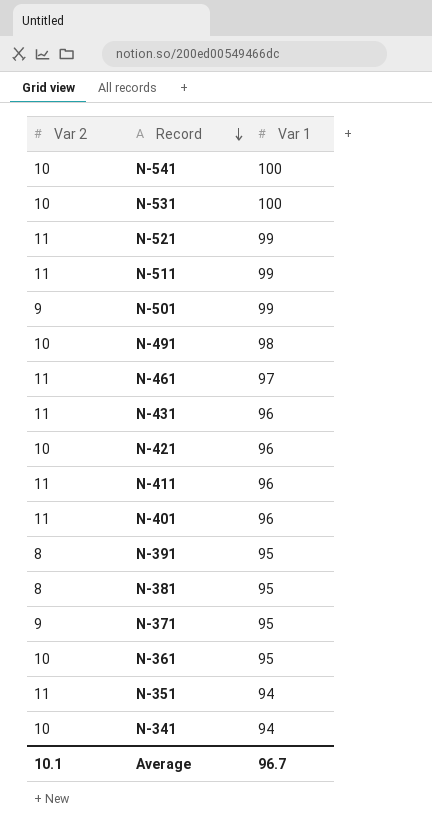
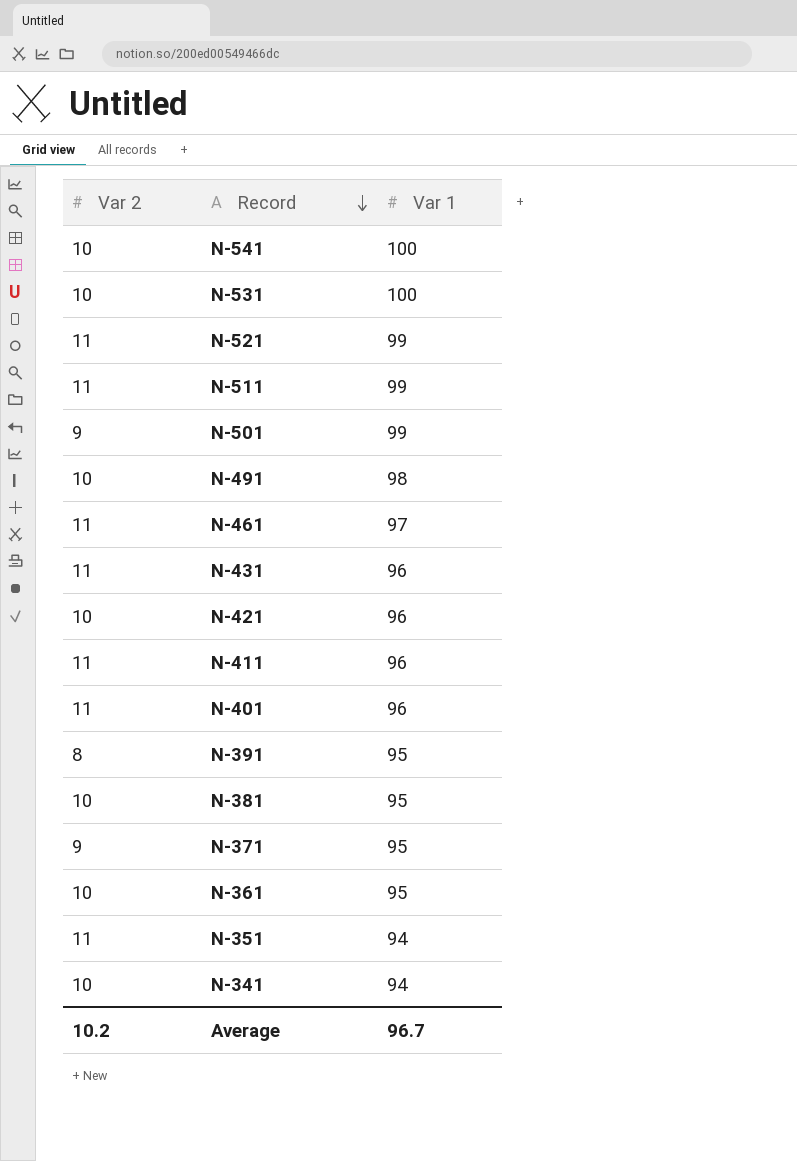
N-381 | Var 2: 8 -> 10
Average | Var 2: 10.1 -> 10.2

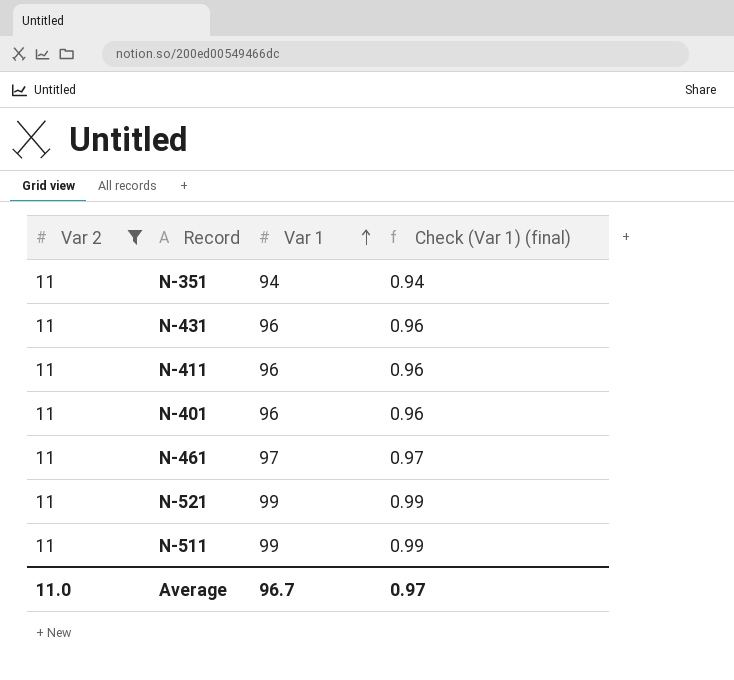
filter: none -> Var 2 = 11
row order: Record descending -> Var 1 ascending
column Check (Var 1) (final) | formula: none -> [Var 1] * 0.01
Average | Var 2: 10.2 -> 11.0

